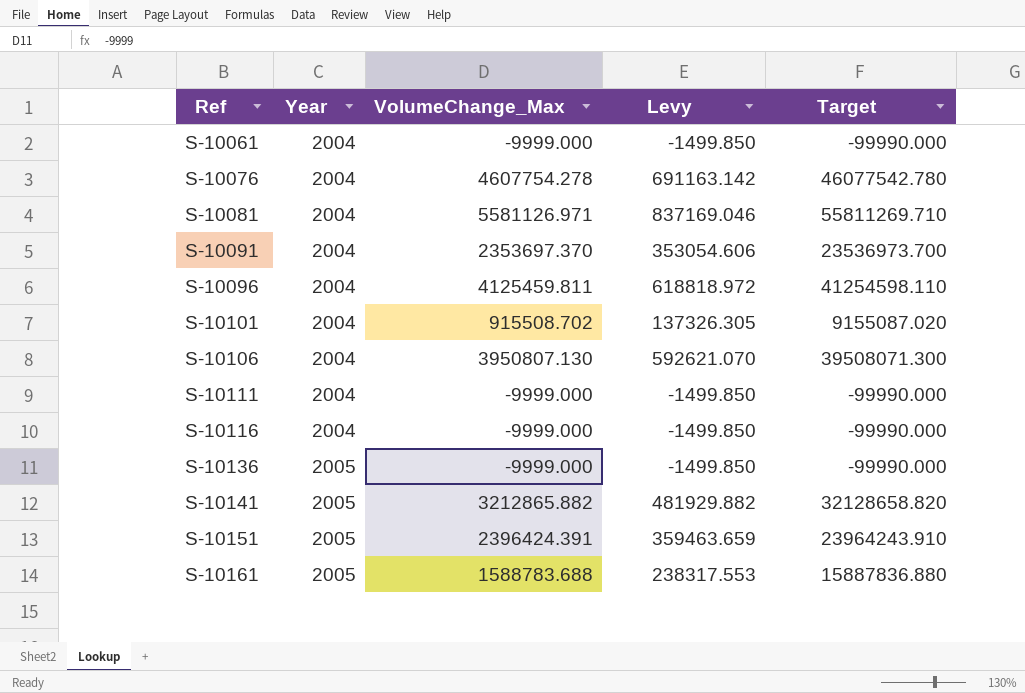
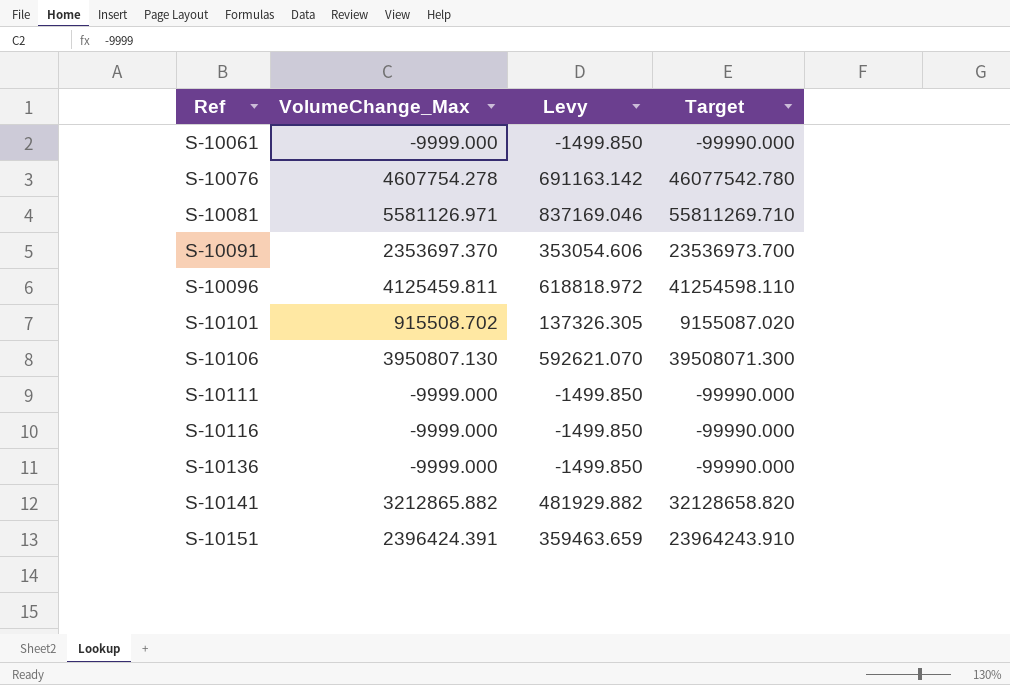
column Year | position: 2 -> none
row S-10161: 2005 | 1588783.688 | 238317.553 | 15887836.880 -> none

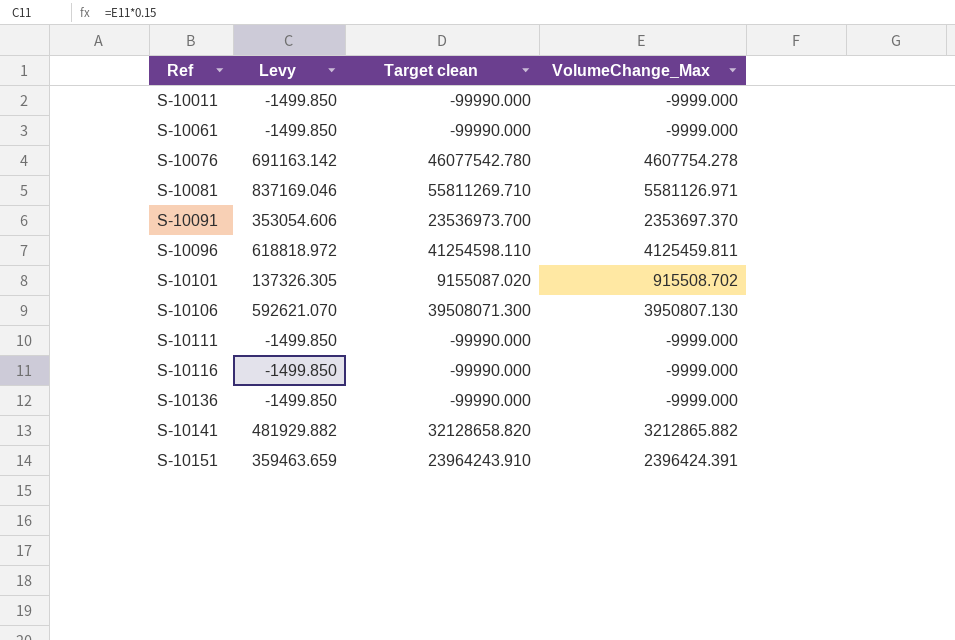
column name: Target -> Target clean
column VolumeChange_Max | position: 2 -> 4
row S-10011: none -> -1499.850 | -99990.000 | -9999.000

